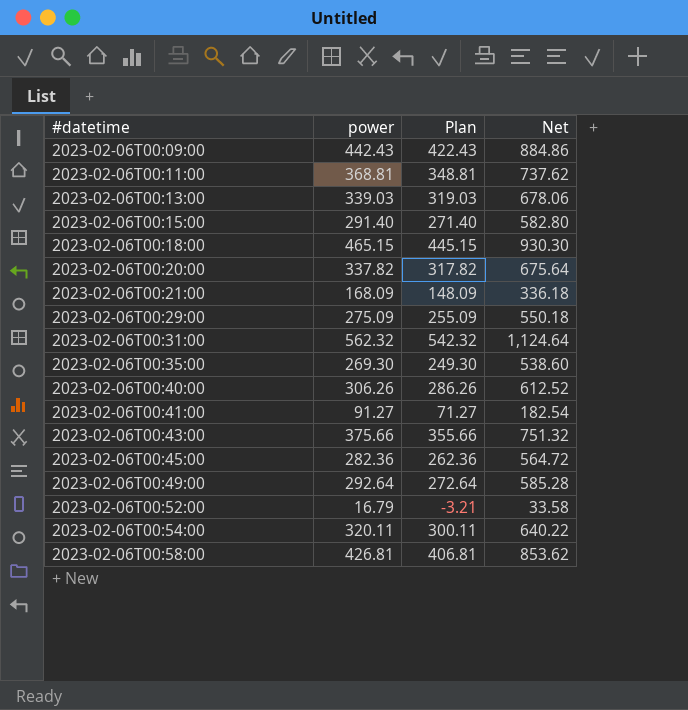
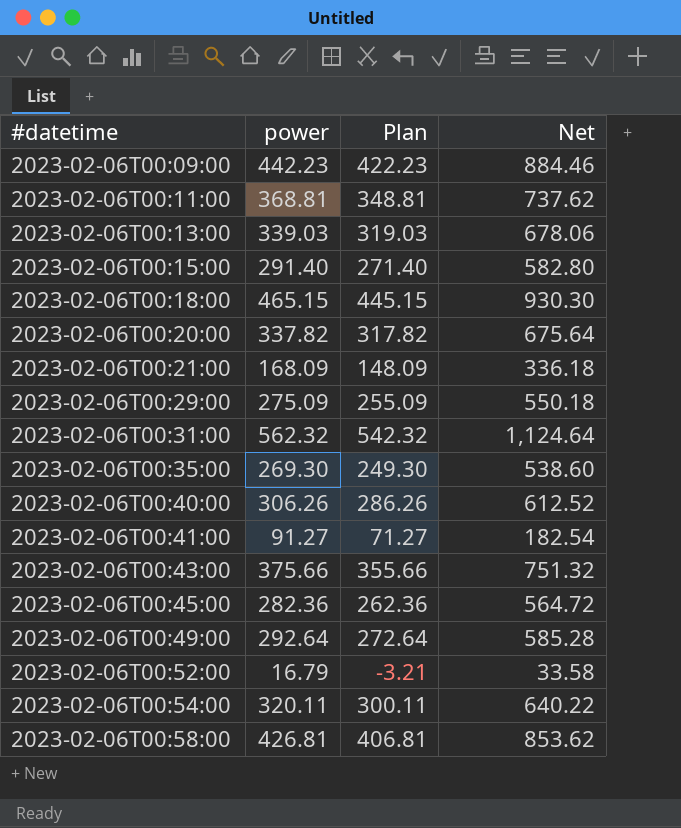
2023-02-06T00:09:00 | power: 442.43 -> 442.23
2023-02-06T00:09:00 | Plan: 422.43 -> 422.23
2023-02-06T00:09:00 | Net: 884.86 -> 884.46

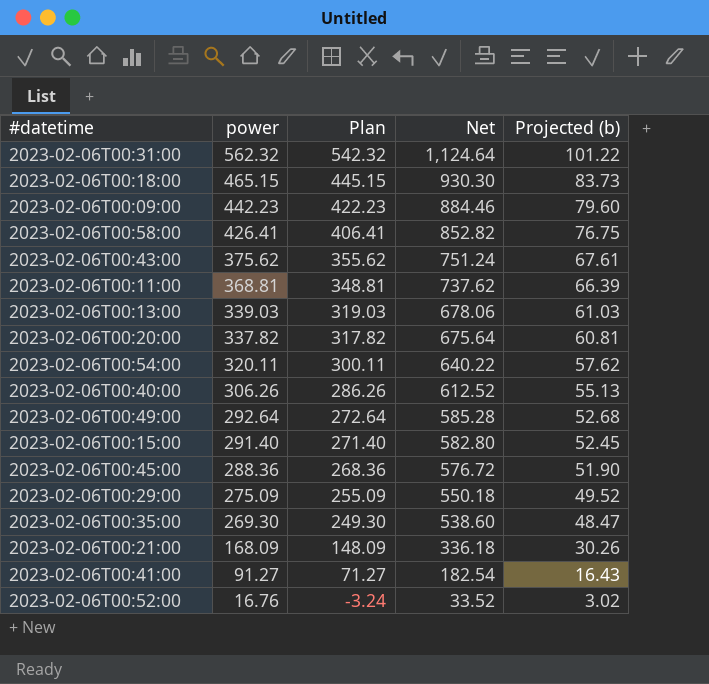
row order: #datetime ascending -> power descending
column Projected (b) | formula: none -> [power] * 0.18
2023-02-06T00:58:00 | power: 426.81 -> 426.41
2023-02-06T00:58:00 | Plan: 406.81 -> 406.41
2023-02-06T00:58:00 | Net: 853.62 -> 852.82
2023-02-06T00:43:00 | power: 375.66 -> 375.62
2023-02-06T00:43:00 | Plan: 355.66 -> 355.62
2023-02-06T00:43:00 | Net: 751.32 -> 751.24
2023-02-06T00:45:00 | power: 282.36 -> 288.36
2023-02-06T00:45:00 | Plan: 262.36 -> 268.36
2023-02-06T00:45:00 | Net: 564.72 -> 576.72
2023-02-06T00:52:00 | power: 16.79 -> 16.76
2023-02-06T00:52:00 | Plan: -3.21 -> -3.24
2023-02-06T00:52:00 | Net: 33.58 -> 33.52

